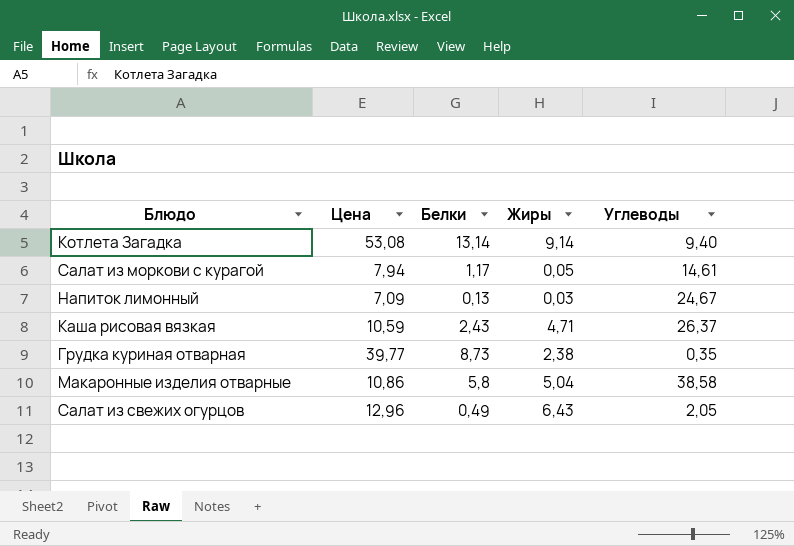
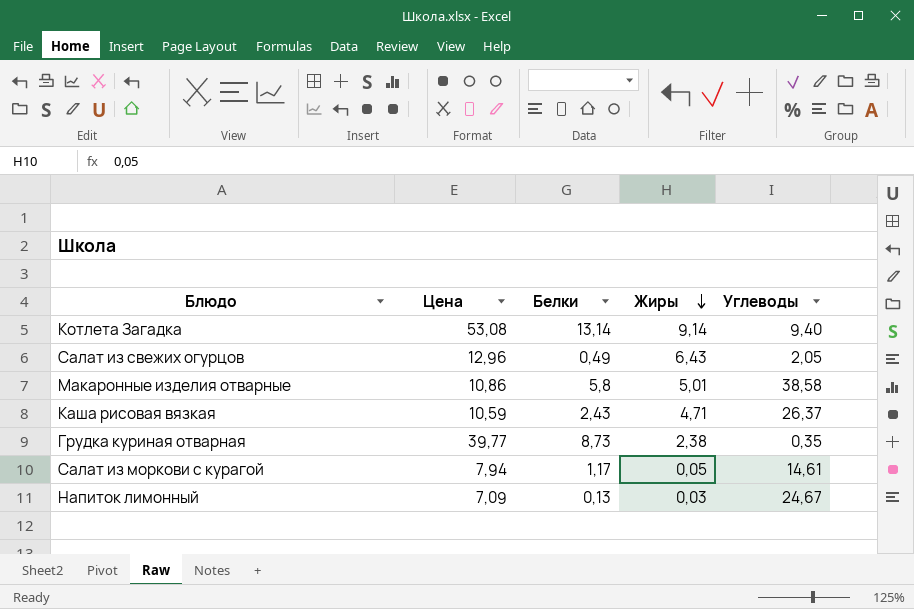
row order: none -> Жиры descending
Макаронные изделия отварные | Жиры: 5,04 -> 5,01

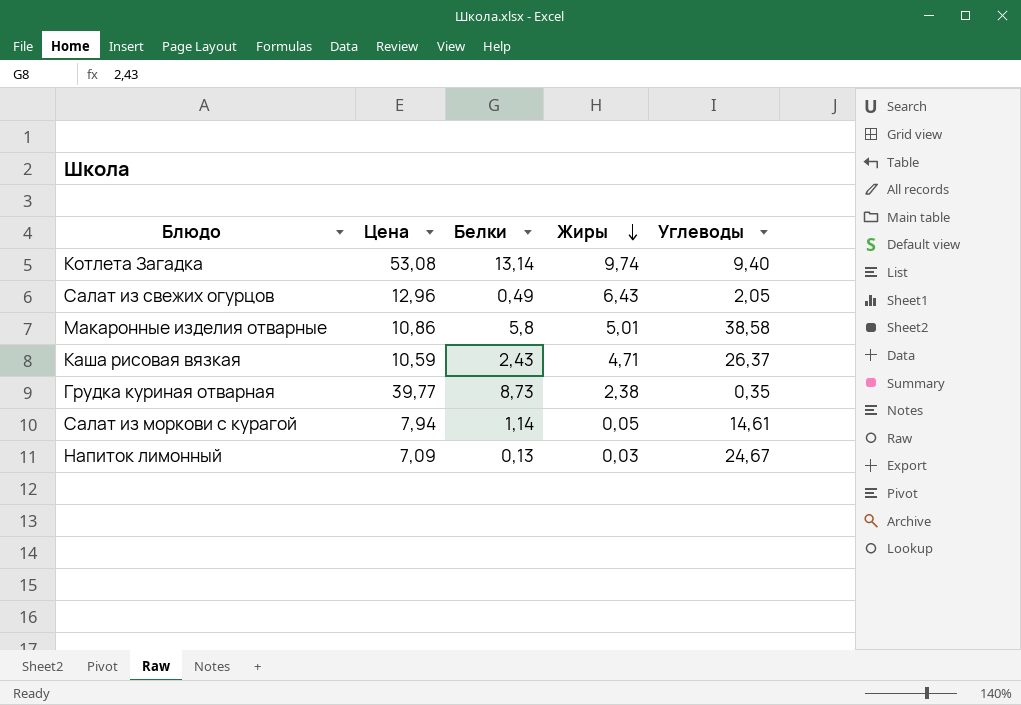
Котлета Загадка | Жиры: 9,14 -> 9,74
Салат из моркови с курагой | Белки: 1,17 -> 1,14

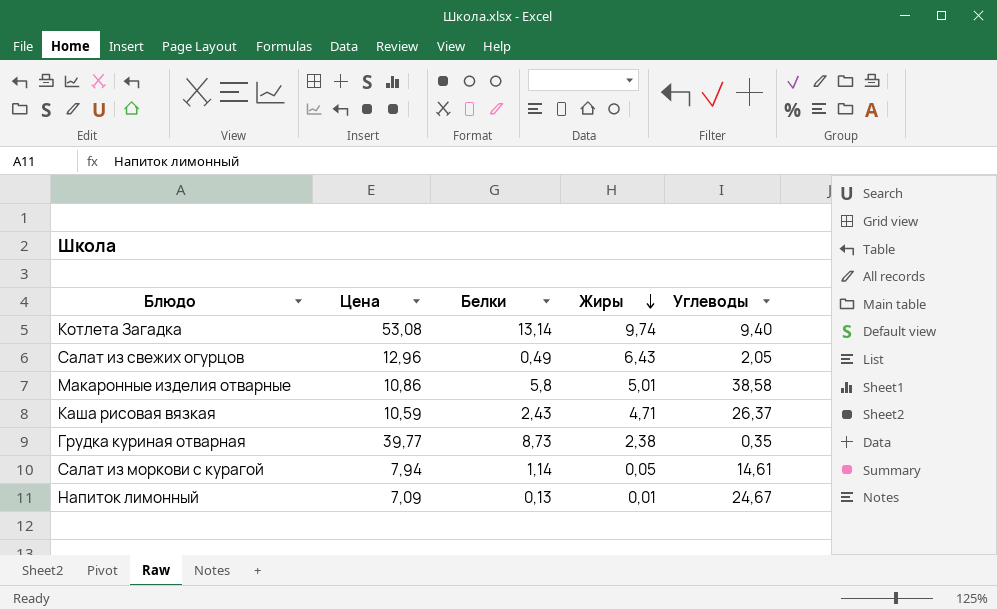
Напиток лимонный | Жиры: 0,03 -> 0,01

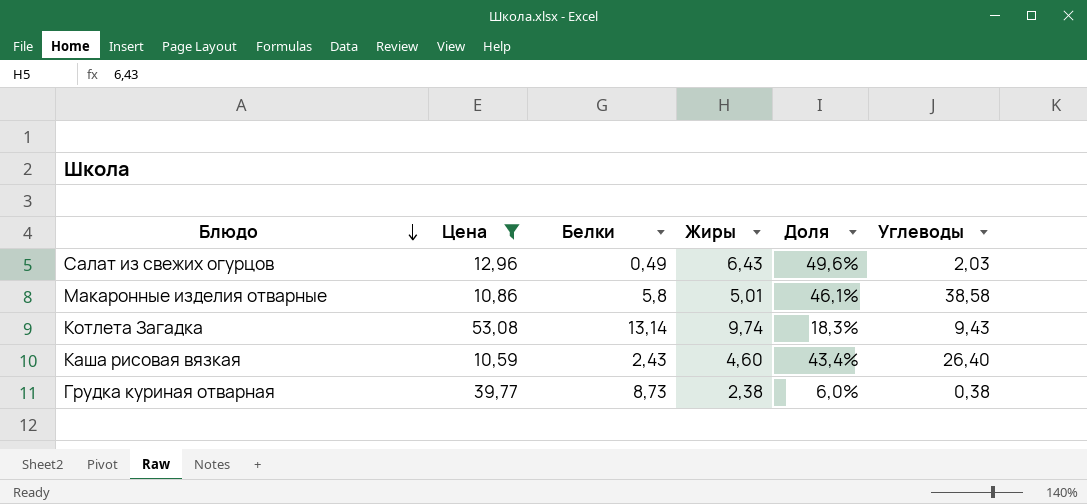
filter: none -> Цена >= 10,59
row order: Жиры descending -> Блюдо descending
column Доля | formula: none -> [Жиры] / [Цена]
Салат из свежих огурцов | Углеводы: 2,05 -> 2,03
Котлета Загадка | Углеводы: 9,40 -> 9,43
Каша рисовая вязкая | Жиры: 4,71 -> 4,60
Каша рисовая вязкая | Углеводы: 26,37 -> 26,40
Грудка куриная отварная | Углеводы: 0,35 -> 0,38

